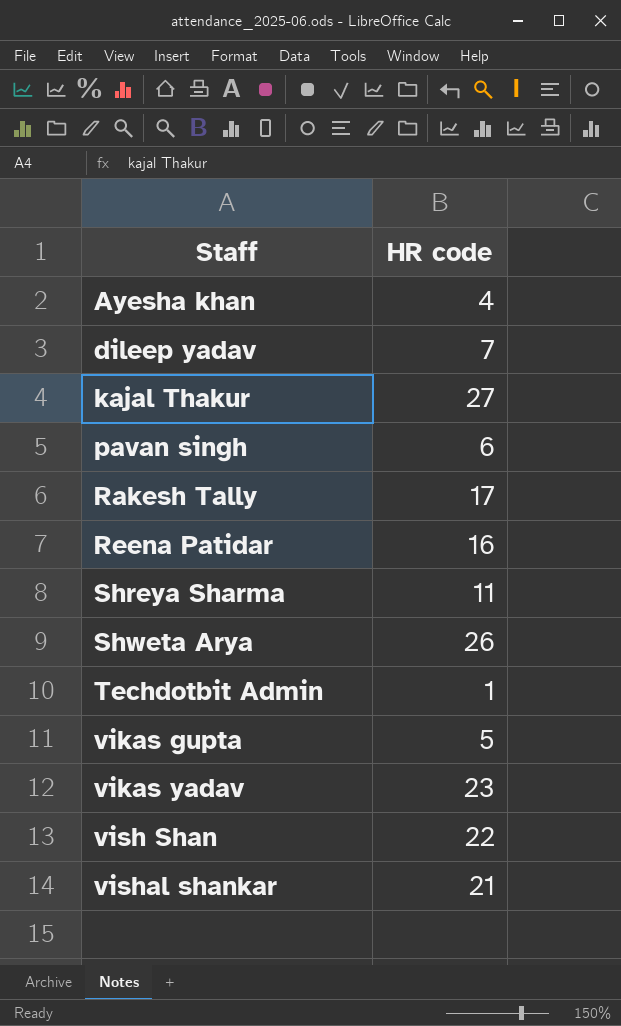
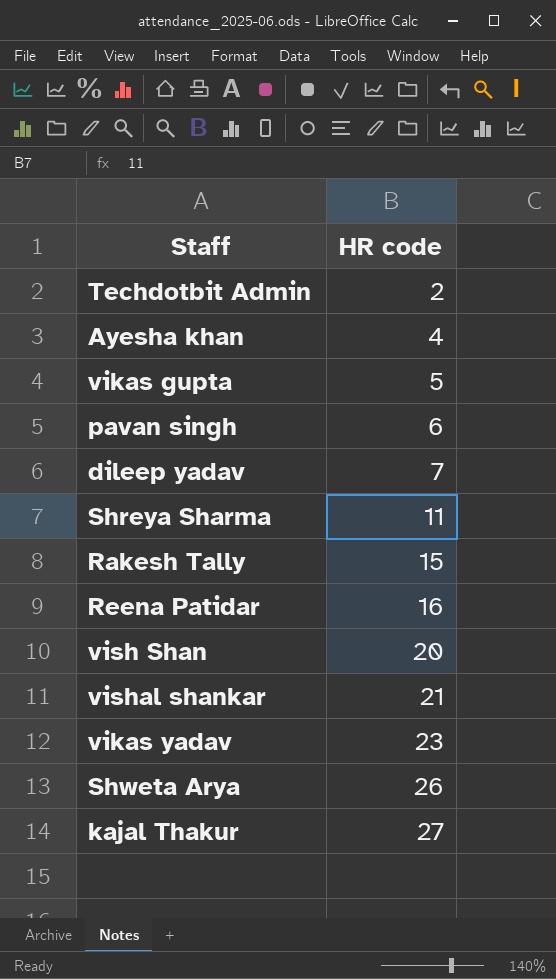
row order: Staff ascending -> HR code ascending
Techdotbit Admin | HR code: 1 -> 2
Rakesh Tally | HR code: 17 -> 15
vish Shan | HR code: 22 -> 20

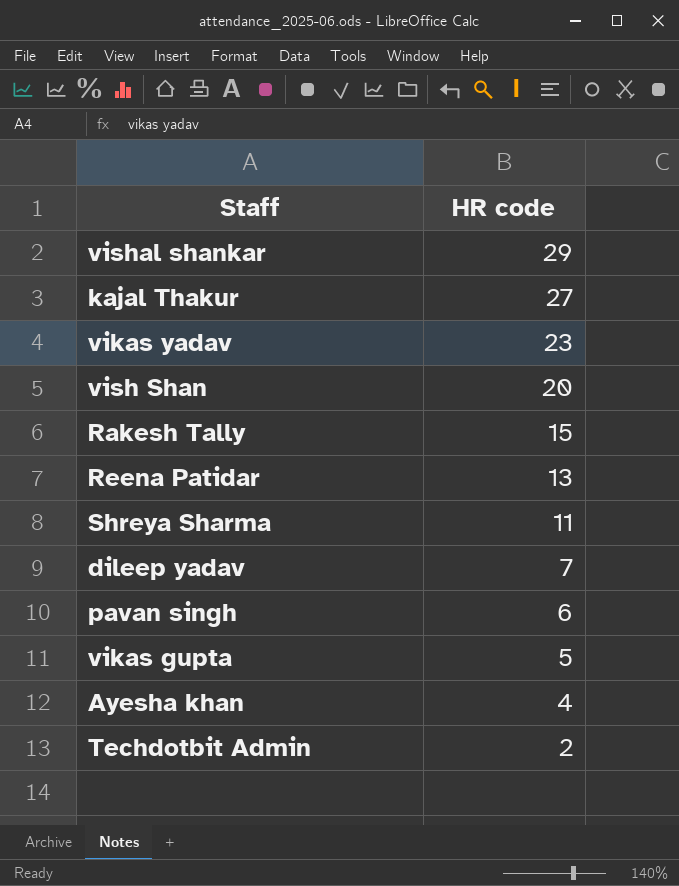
row order: HR code ascending -> HR code descending
row Shweta Arya: 26 -> none
vishal shankar | HR code: 21 -> 29
Reena Patidar | HR code: 16 -> 13

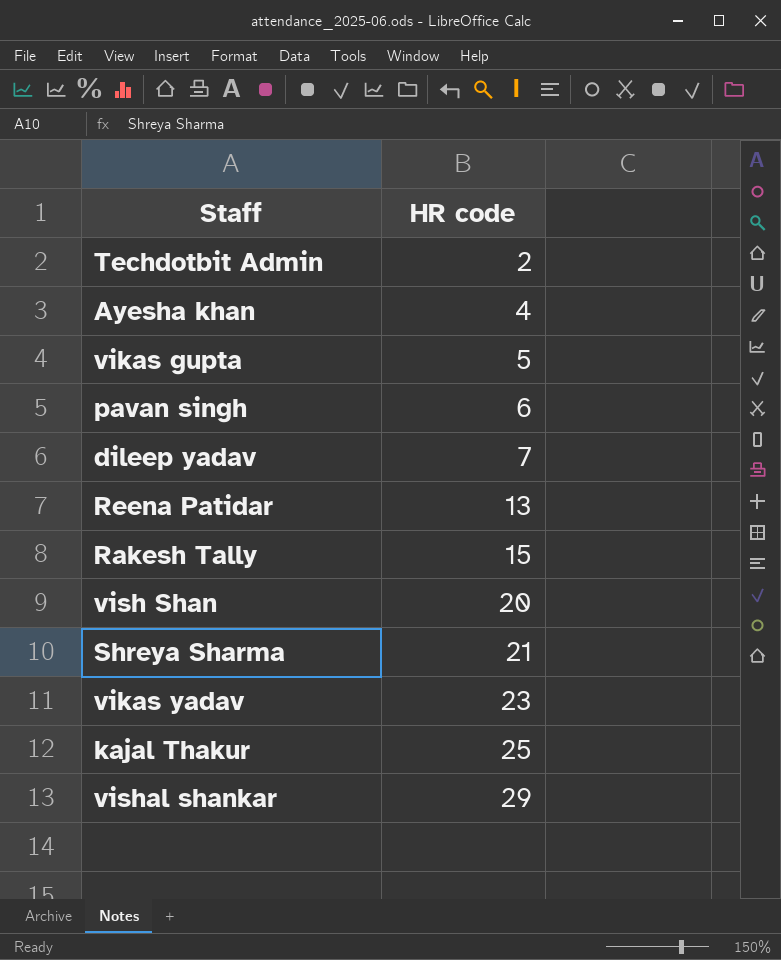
row order: HR code descending -> HR code ascending
Shreya Sharma | HR code: 11 -> 21
kajal Thakur | HR code: 27 -> 25

